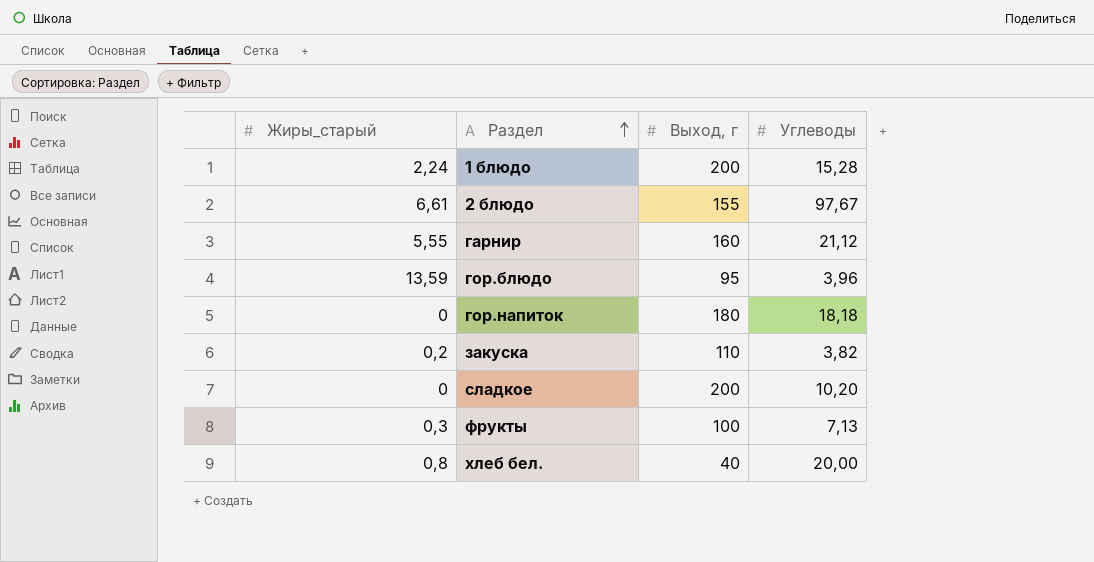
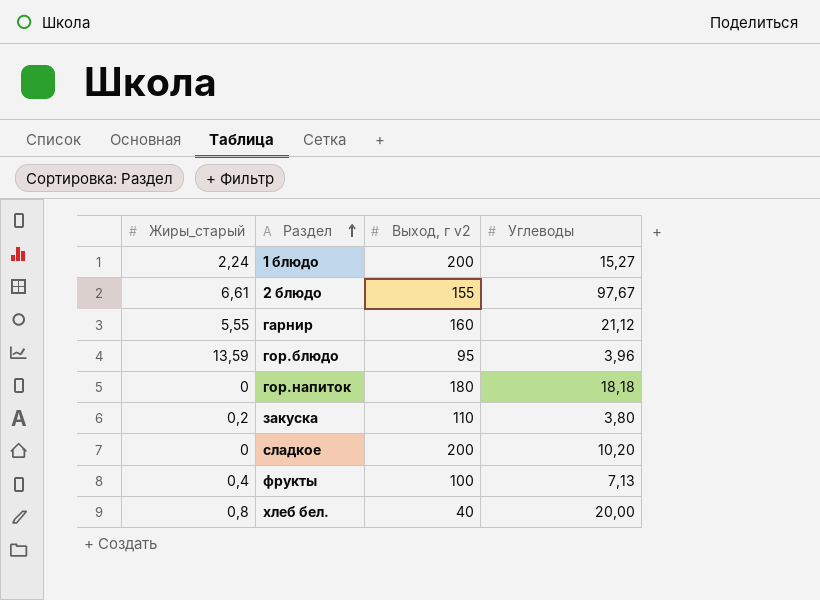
column name: Выход, г -> Выход, г v2
1 блюдо | Углеводы: 15,28 -> 15,27
закуска | Углеводы: 3,82 -> 3,80
фрукты | Жиры_старый: 0,3 -> 0,4

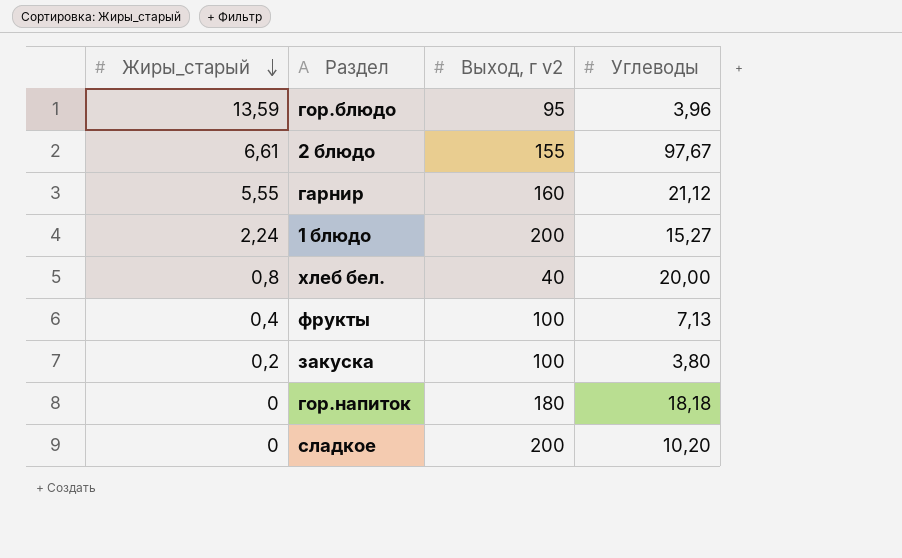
row order: Раздел ascending -> Жиры_старый descending
закуска | Выход, г v2: 110 -> 100

